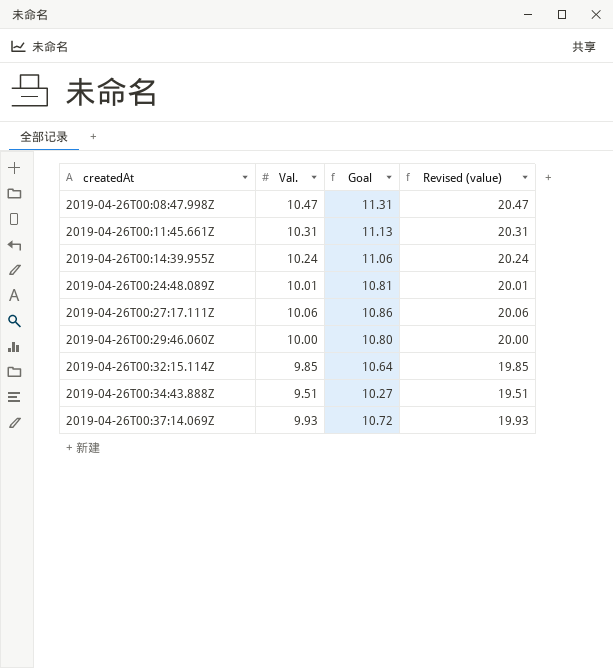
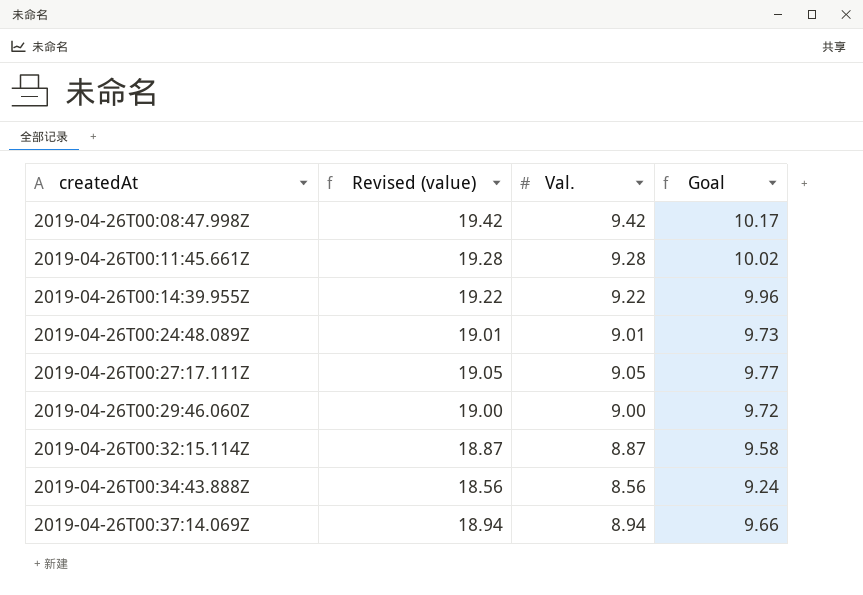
column Revised (value) | position: 4 -> 2
2019-04-26T00:08:47.998Z | Revised (value): 20.47 -> 19.42
2019-04-26T00:08:47.998Z | Val.: 10.47 -> 9.42
2019-04-26T00:08:47.998Z | Goal: 11.31 -> 10.17
2019-04-26T00:11:45.661Z | Revised (value): 20.31 -> 19.28
2019-04-26T00:11:45.661Z | Val.: 10.31 -> 9.28
2019-04-26T00:11:45.661Z | Goal: 11.13 -> 10.02
2019-04-26T00:14:39.955Z | Revised (value): 20.24 -> 19.22
2019-04-26T00:14:39.955Z | Val.: 10.24 -> 9.22
2019-04-26T00:14:39.955Z | Goal: 11.06 -> 9.96
2019-04-26T00:24:48.089Z | Revised (value): 20.01 -> 19.01
2019-04-26T00:24:48.089Z | Val.: 10.01 -> 9.01
2019-04-26T00:24:48.089Z | Goal: 10.81 -> 9.73
2019-04-26T00:27:17.111Z | Revised (value): 20.06 -> 19.05
2019-04-26T00:27:17.111Z | Val.: 10.06 -> 9.05
2019-04-26T00:27:17.111Z | Goal: 10.86 -> 9.77
2019-04-26T00:29:46.060Z | Revised (value): 20.00 -> 19.00
2019-04-26T00:29:46.060Z | Val.: 10.00 -> 9.00
2019-04-26T00:29:46.060Z | Goal: 10.80 -> 9.72
2019-04-26T00:32:15.114Z | Revised (value): 19.85 -> 18.87
2019-04-26T00:32:15.114Z | Val.: 9.85 -> 8.87
2019-04-26T00:32:15.114Z | Goal: 10.64 -> 9.58
2019-04-26T00:34:43.888Z | Revised (value): 19.51 -> 18.56
2019-04-26T00:34:43.888Z | Val.: 9.51 -> 8.56
2019-04-26T00:34:43.888Z | Goal: 10.27 -> 9.24
2019-04-26T00:37:14.069Z | Revised (value): 19.93 -> 18.94
2019-04-26T00:37:14.069Z | Val.: 9.93 -> 8.94
2019-04-26T00:37:14.069Z | Goal: 10.72 -> 9.66

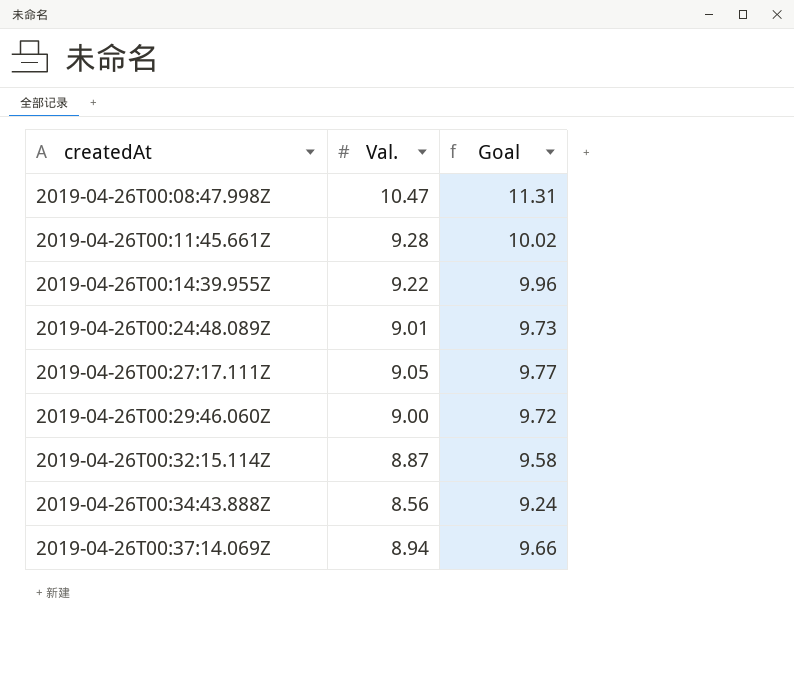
column Revised (value) | formula: [Val.] + 10 -> none
2019-04-26T00:08:47.998Z | Val.: 9.42 -> 10.47
2019-04-26T00:08:47.998Z | Goal: 10.17 -> 11.31

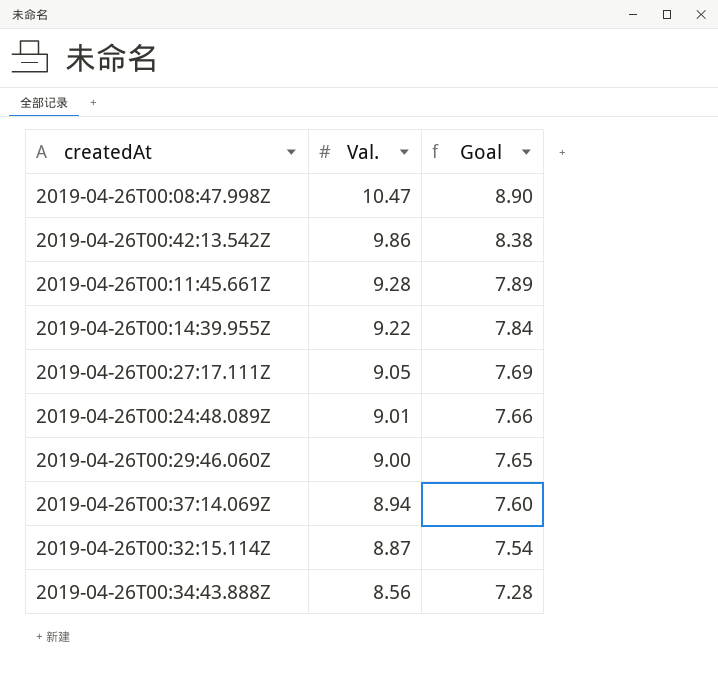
row order: createdAt ascending -> Val. descending
column Goal | formula: [Val.] * 1.08 -> [Val.] * 0.85
row 2019-04-26T00:42:13.542Z: none -> 9.86 | 8.38

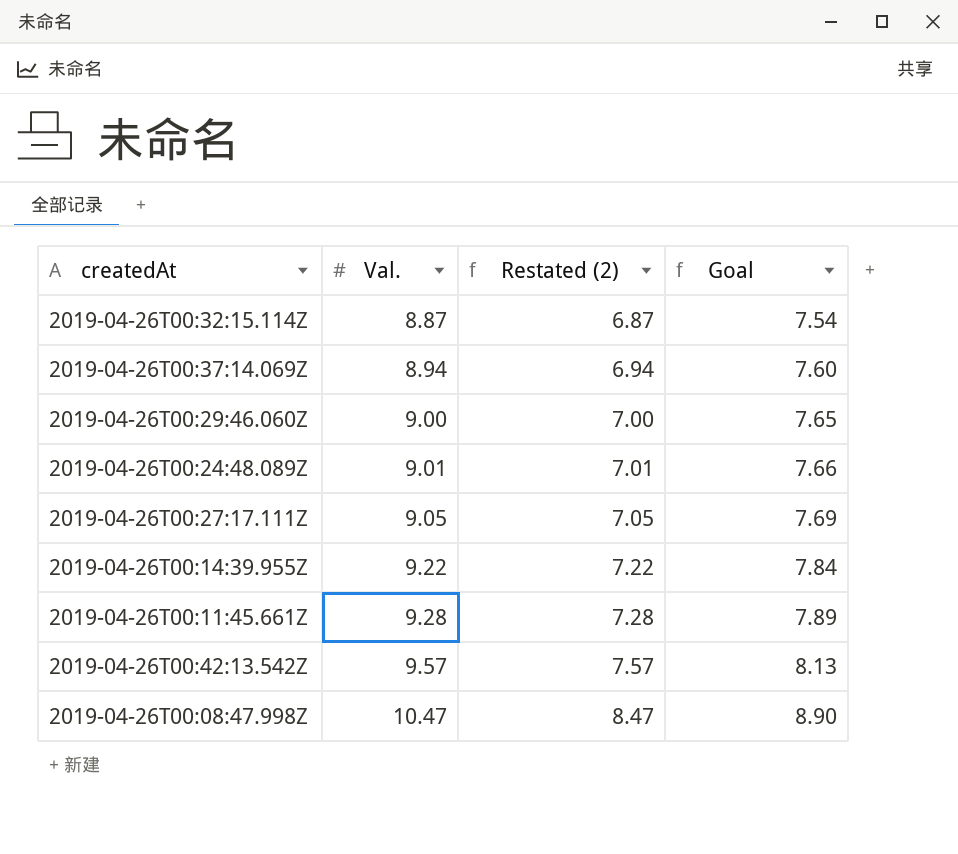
row order: Val. descending -> Val. ascending
column Restated (2) | formula: none -> [Val.] - 2
row 2019-04-26T00:34:43.888Z: 8.56 | 7.28 -> none
2019-04-26T00:42:13.542Z | Val.: 9.86 -> 9.57
2019-04-26T00:42:13.542Z | Goal: 8.38 -> 8.13

